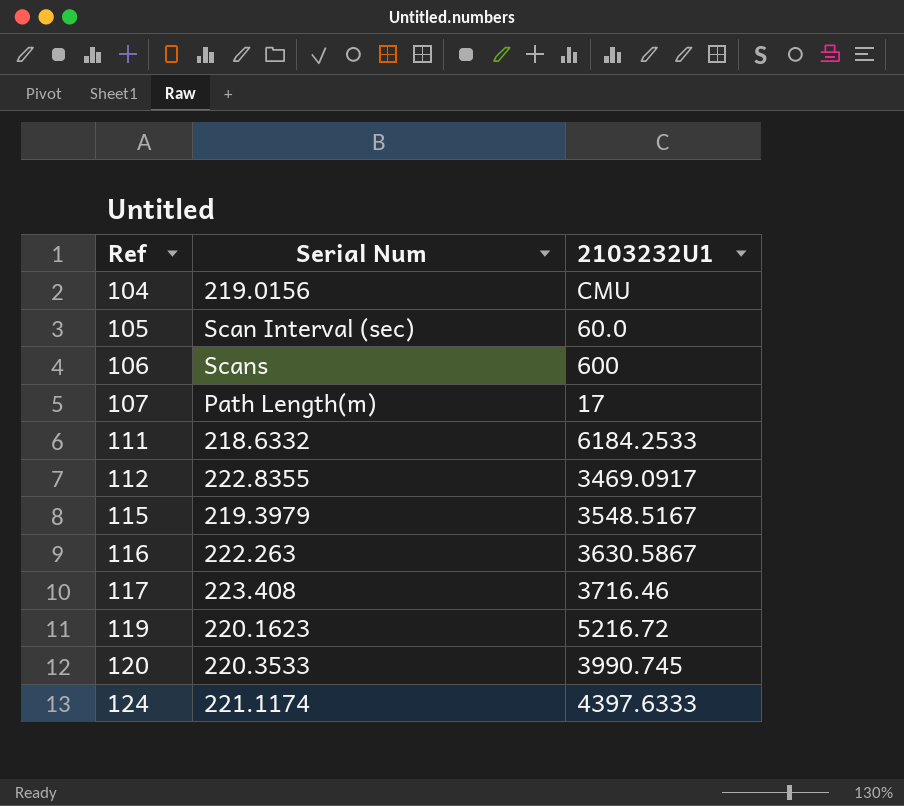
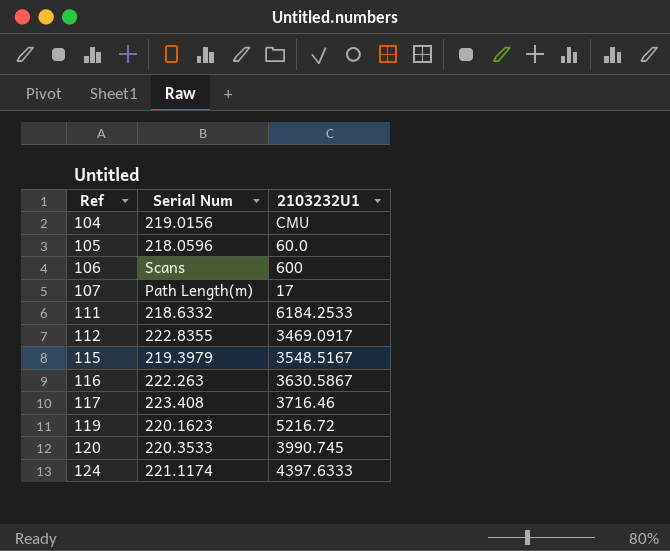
105 | Serial Num: Scan Interval (sec) -> 218.0596

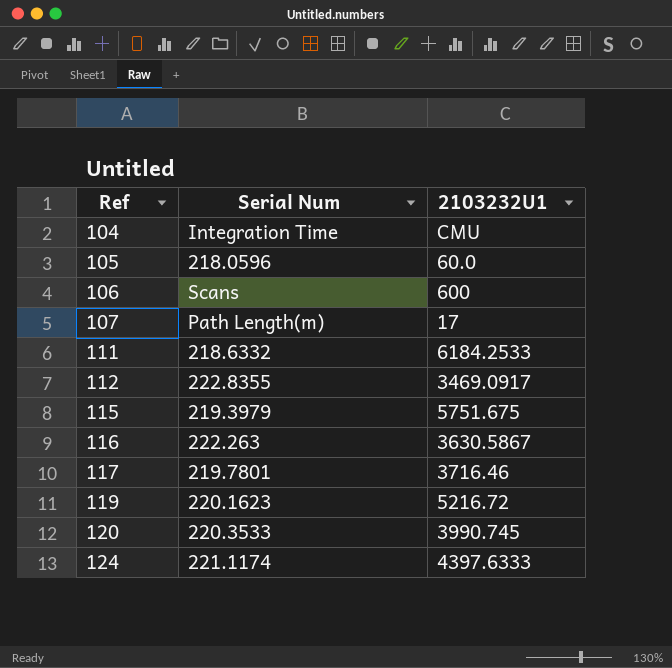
104 | Serial Num: 219.0156 -> Integration Time
115 | 2103232U1: 3548.5167 -> 5751.675
117 | Serial Num: 223.408 -> 219.7801

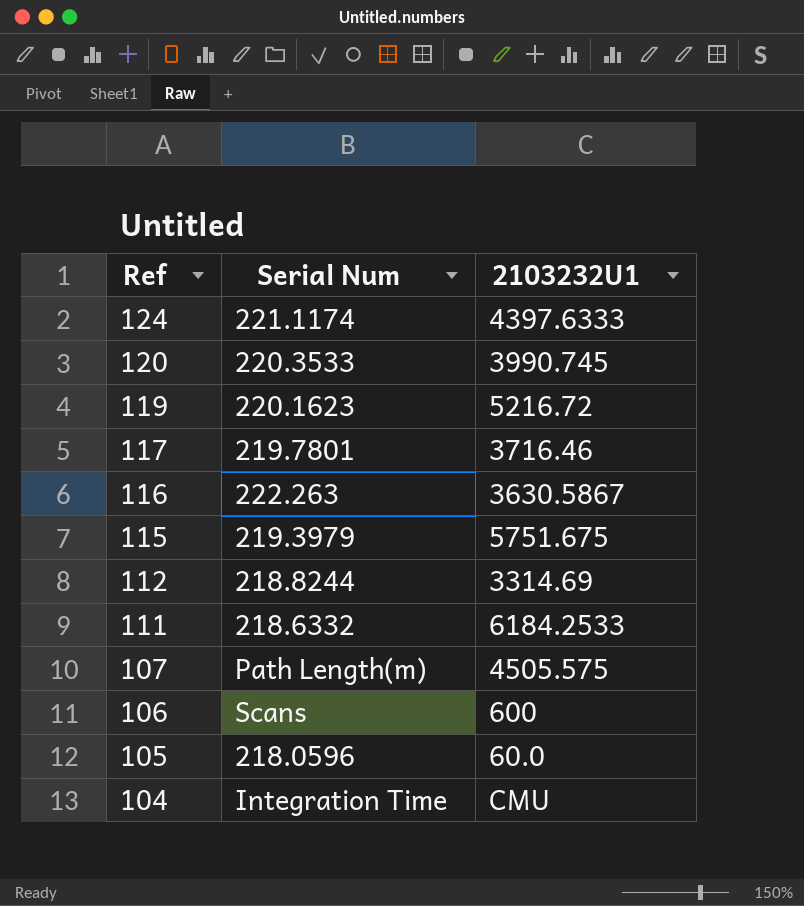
row order: Ref ascending -> Ref descending
112 | Serial Num: 222.8355 -> 218.8244
112 | 2103232U1: 3469.0917 -> 3314.69
107 | 2103232U1: 17 -> 4505.575

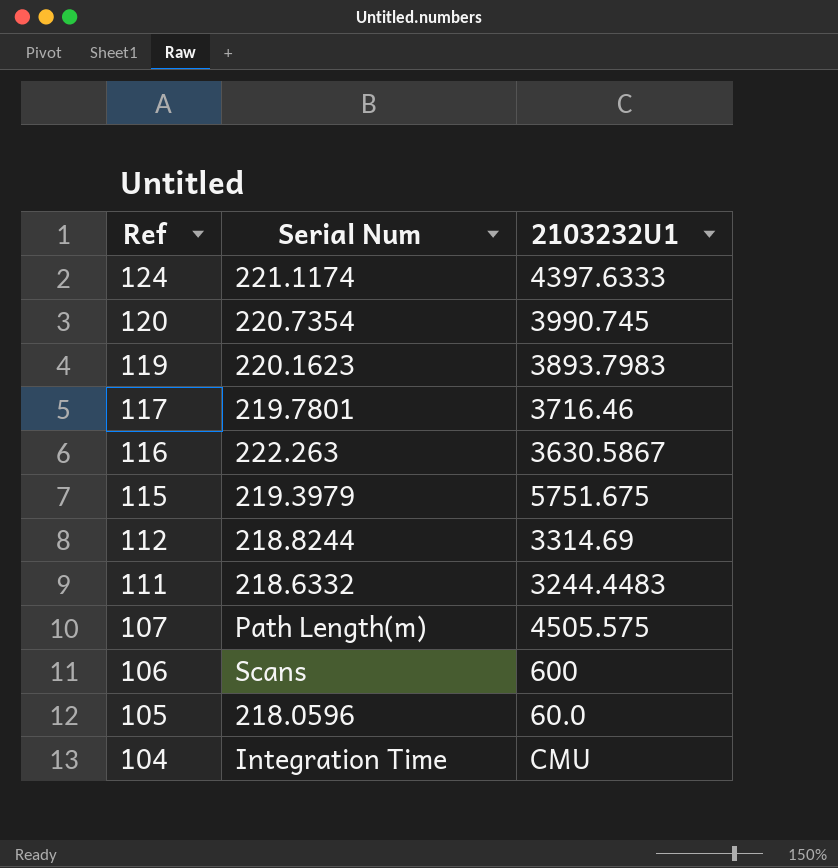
120 | Serial Num: 220.3533 -> 220.7354
119 | 2103232U1: 5216.72 -> 3893.7983
111 | 2103232U1: 6184.2533 -> 3244.4483

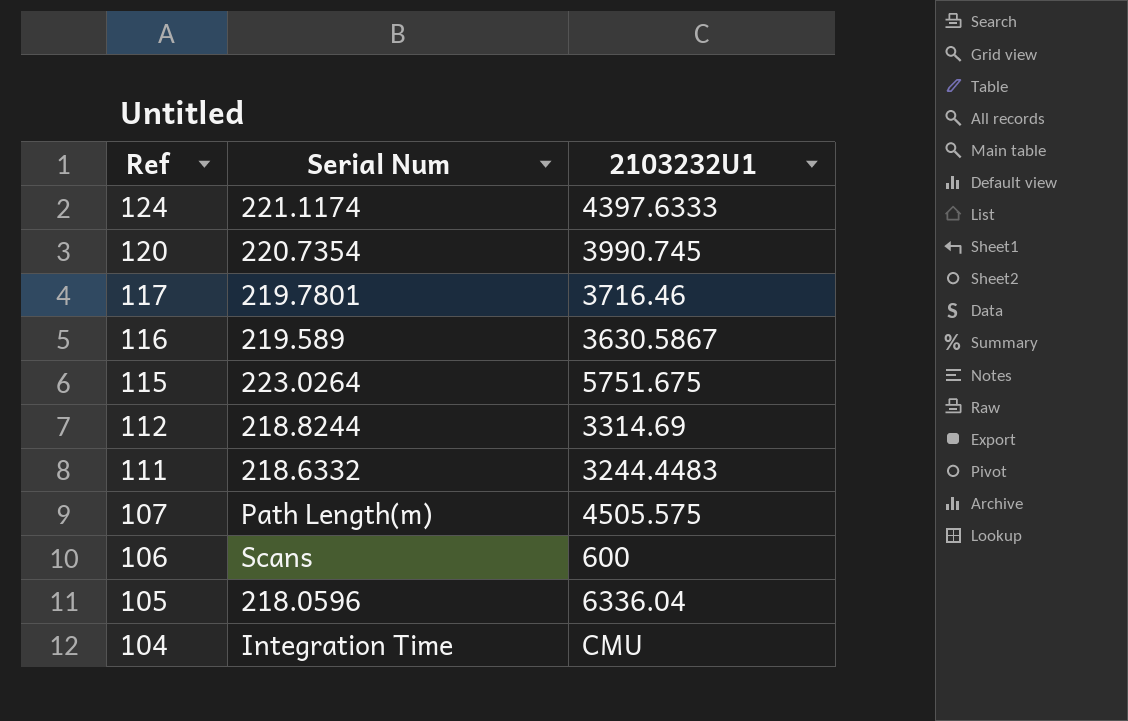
row 119: 220.1623 | 3893.7983 -> none
116 | Serial Num: 222.263 -> 219.589
115 | Serial Num: 219.3979 -> 223.0264
105 | 2103232U1: 60.0 -> 6336.04

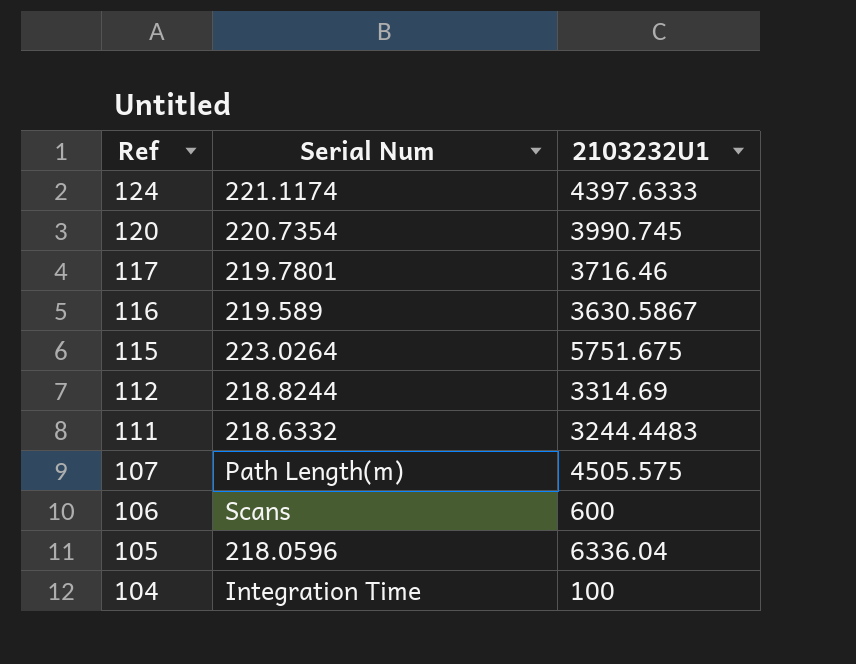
104 | 2103232U1: CMU -> 100

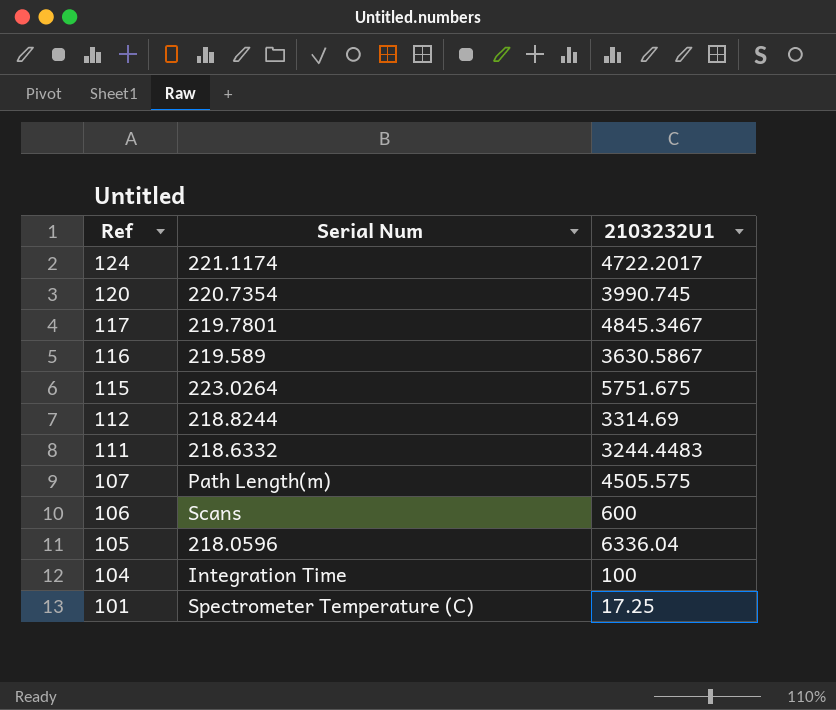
124 | 2103232U1: 4397.6333 -> 4722.2017
117 | 2103232U1: 3716.46 -> 4845.3467
row 101: none -> Spectrometer Temperature (C) | 17.25

